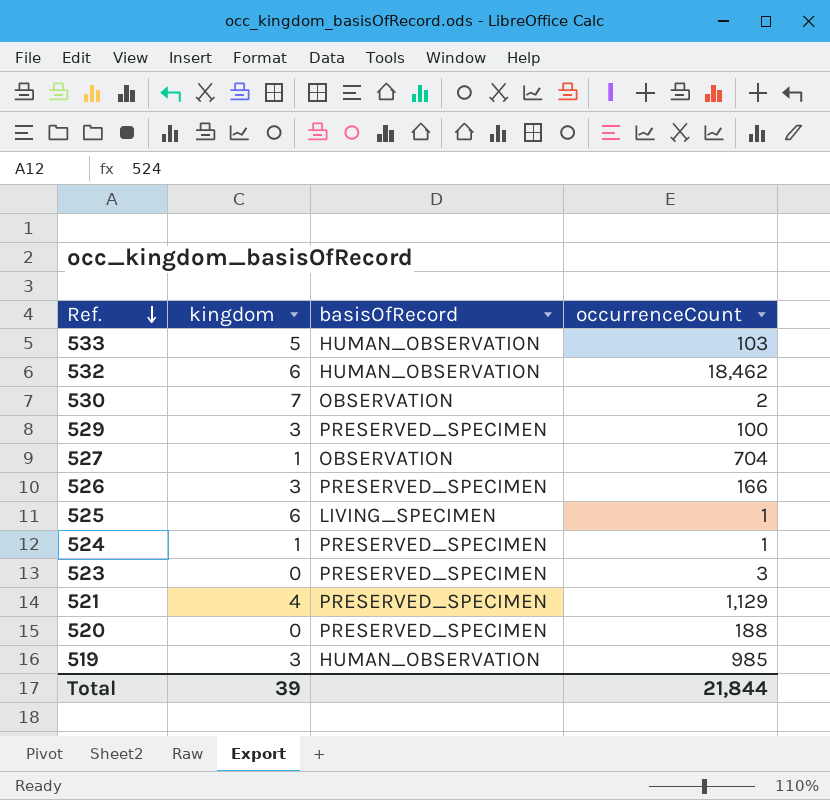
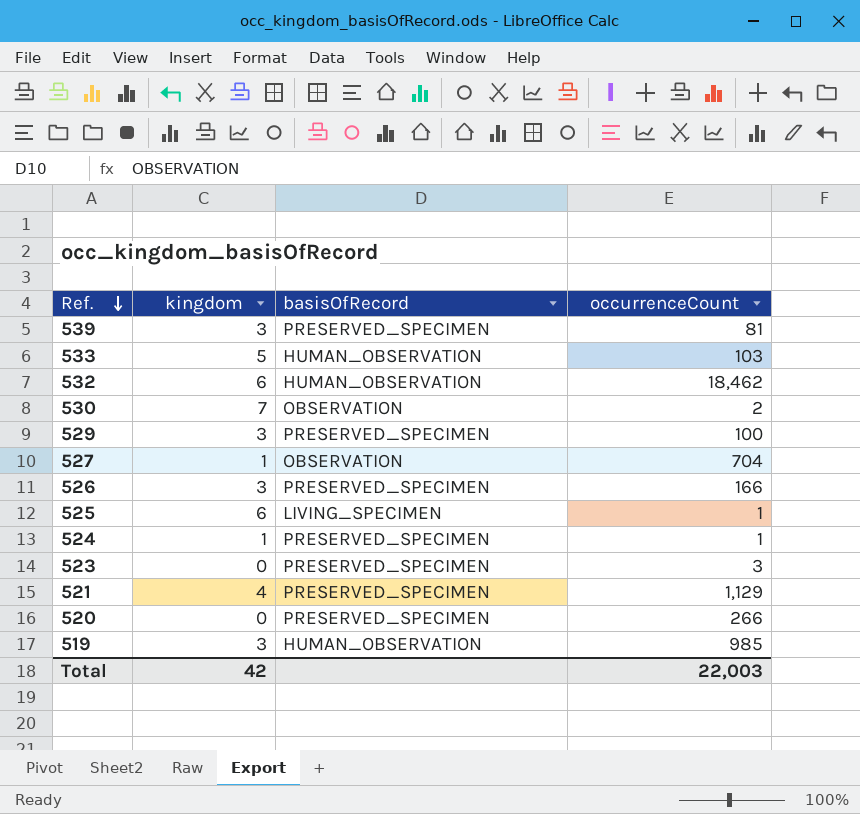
row 539: none -> 3 | PRESERVED_SPECIMEN | 81
520 | occurrenceCount: 188 -> 266
Total | kingdom: 39 -> 42
Total | occurrenceCount: 21,844 -> 22,003

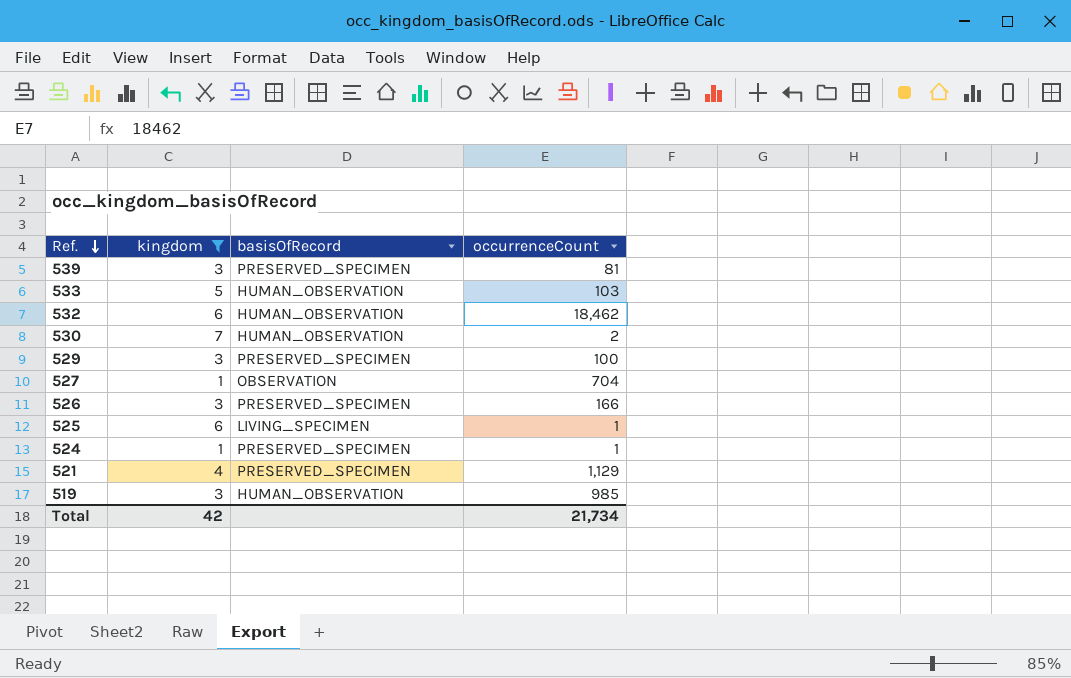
filter: none -> kingdom != 0
530 | basisOfRecord: OBSERVATION -> HUMAN_OBSERVATION
Total | occurrenceCount: 22,003 -> 21,734

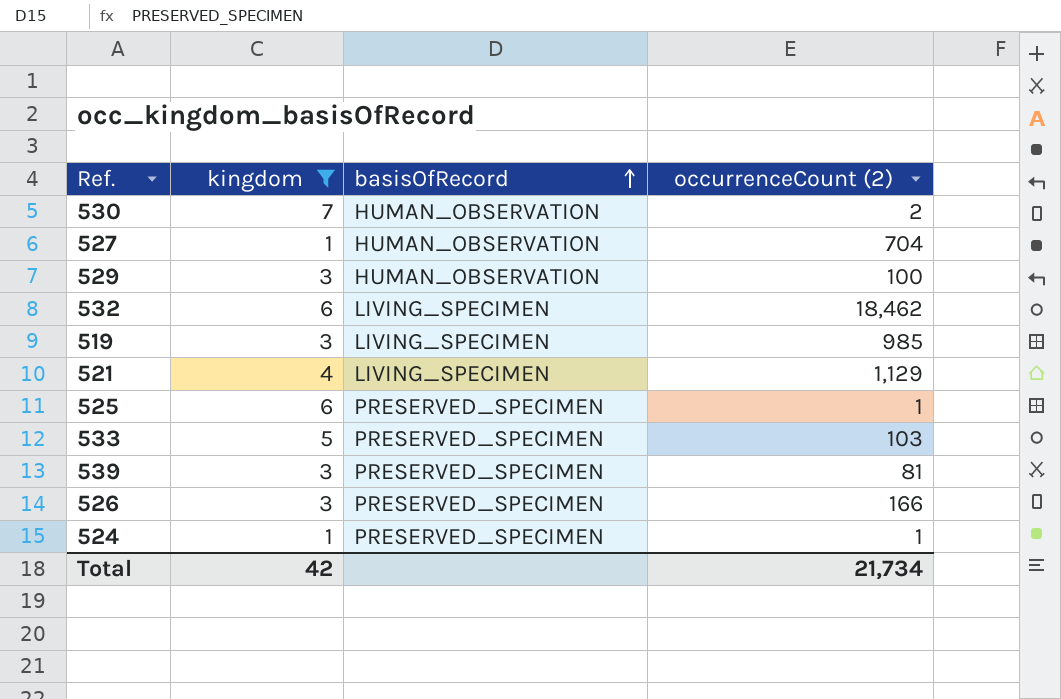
row order: Ref. descending -> basisOfRecord ascending
column name: occurrenceCount -> occurrenceCount (2)
527 | basisOfRecord: OBSERVATION -> HUMAN_OBSERVATION
529 | basisOfRecord: PRESERVED_SPECIMEN -> HUMAN_OBSERVATION
532 | basisOfRecord: HUMAN_OBSERVATION -> LIVING_SPECIMEN
519 | basisOfRecord: HUMAN_OBSERVATION -> LIVING_SPECIMEN
521 | basisOfRecord: PRESERVED_SPECIMEN -> LIVING_SPECIMEN
525 | basisOfRecord: LIVING_SPECIMEN -> PRESERVED_SPECIMEN
533 | basisOfRecord: HUMAN_OBSERVATION -> PRESERVED_SPECIMEN

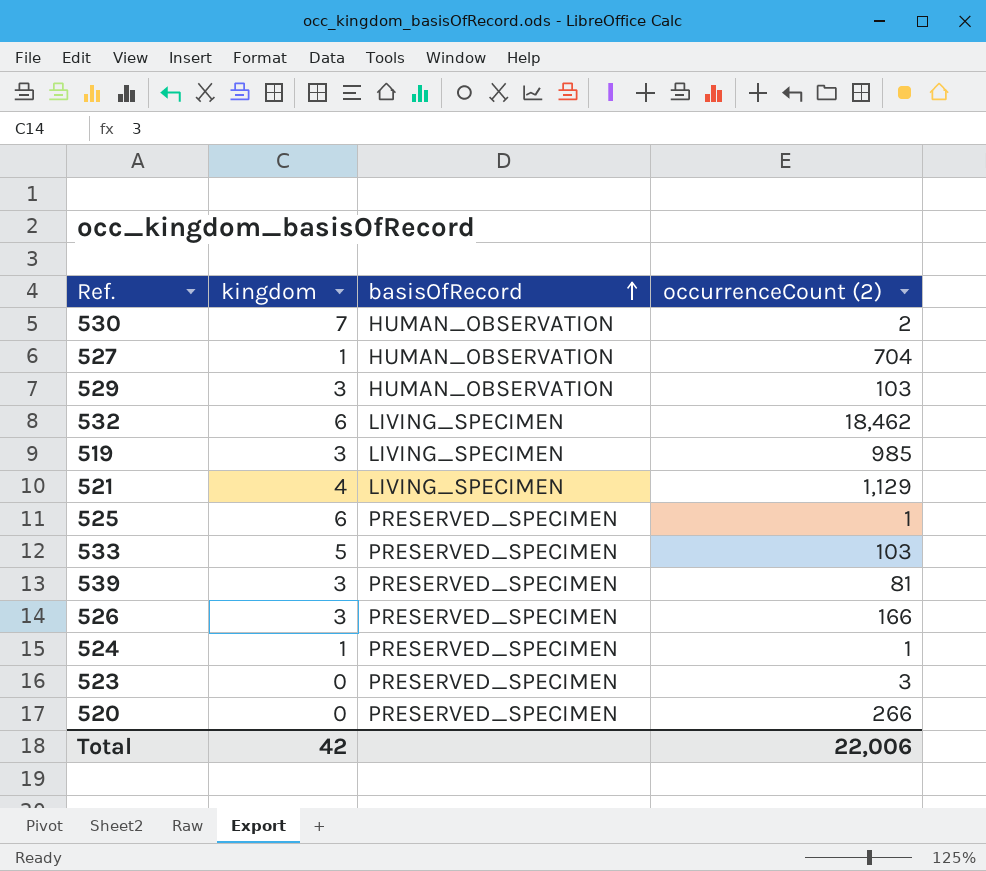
filter: kingdom != 0 -> none
529 | occurrenceCount (2): 100 -> 103
Total | occurrenceCount (2): 21,734 -> 22,006

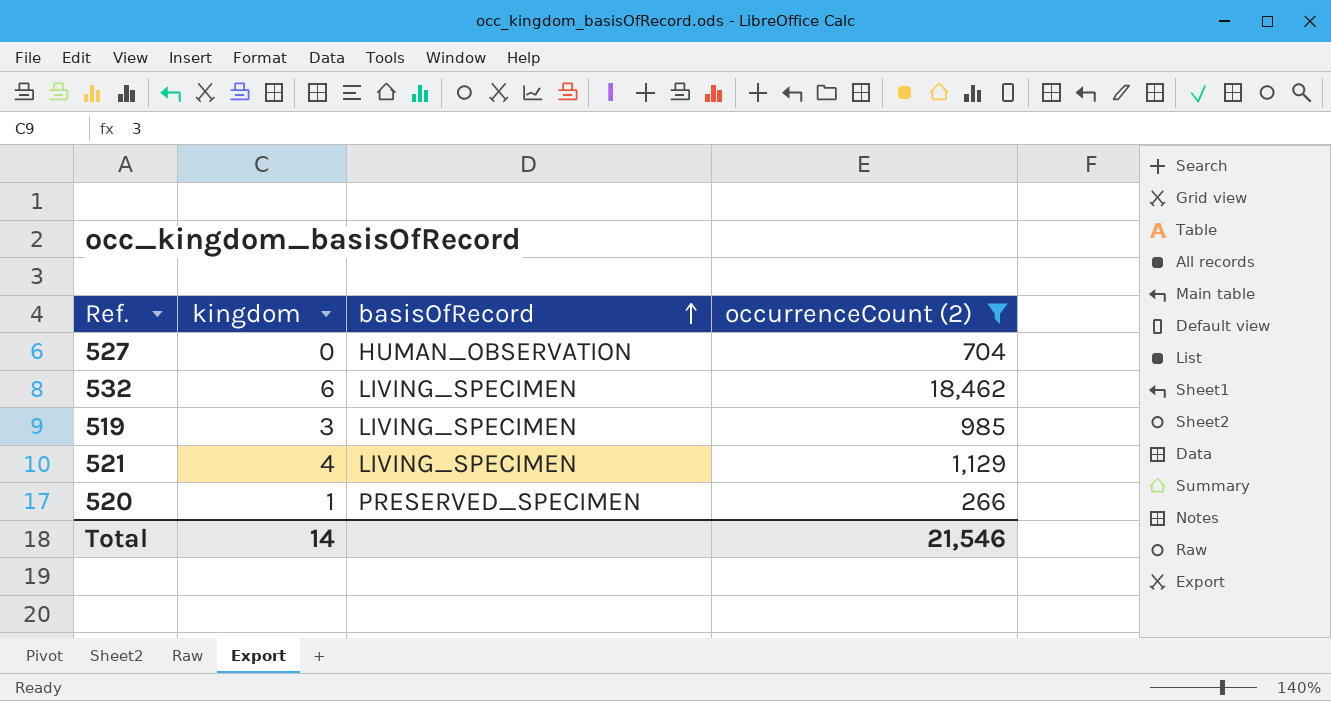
filter: none -> occurrenceCount (2) >= 266
527 | kingdom: 1 -> 0
520 | kingdom: 0 -> 1
Total | kingdom: 42 -> 14
Total | occurrenceCount (2): 22,006 -> 21,546

